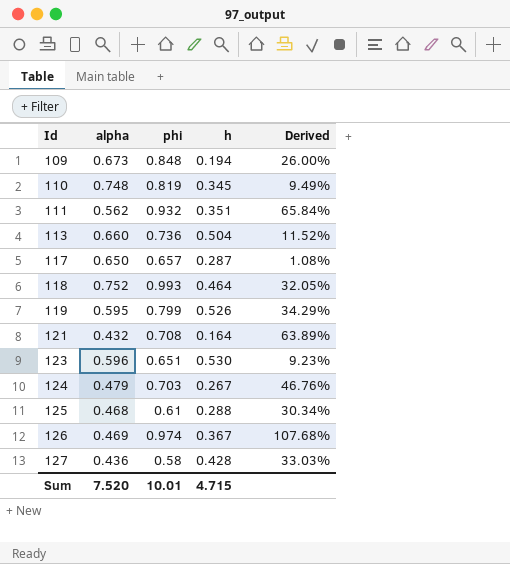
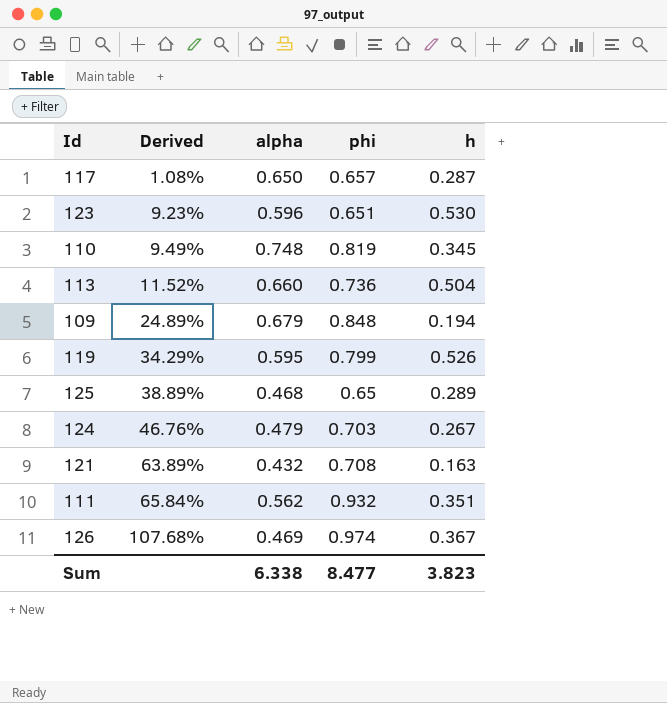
row order: Id ascending -> Derived ascending
column Derived | position: 5 -> 2
row 118: 0.752 | 0.993 | 0.464 | 32.05% -> none
row 127: 0.436 | 0.58 | 0.428 | 33.03% -> none
109 | Derived: 26.00% -> 24.89%
109 | alpha: 0.673 -> 0.679
125 | Derived: 30.34% -> 38.89%
125 | phi: 0.61 -> 0.65
125 | h: 0.288 -> 0.289
121 | h: 0.164 -> 0.163
Sum | alpha: 7.520 -> 6.338
Sum | phi: 10.01 -> 8.477
Sum | h: 4.715 -> 3.823

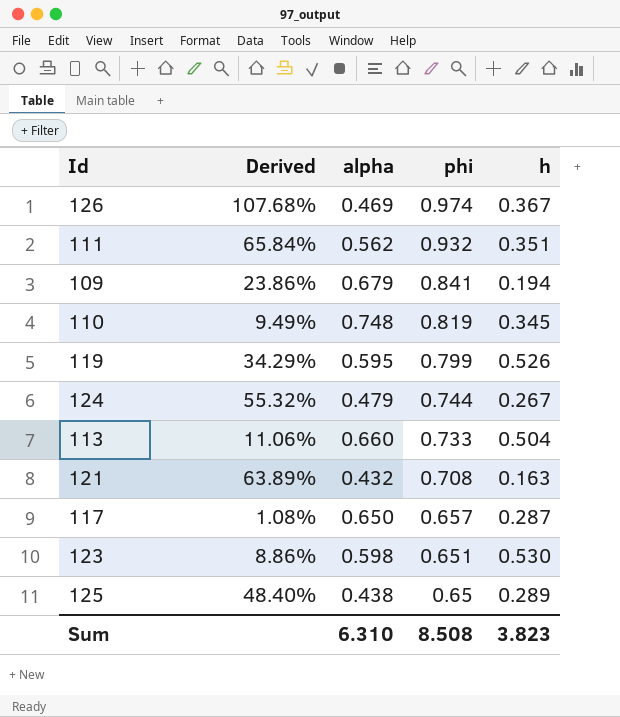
row order: Derived ascending -> phi descending
109 | Derived: 24.89% -> 23.86%
109 | phi: 0.848 -> 0.841
124 | Derived: 46.76% -> 55.32%
124 | phi: 0.703 -> 0.744
113 | Derived: 11.52% -> 11.06%
113 | phi: 0.736 -> 0.733
123 | Derived: 9.23% -> 8.86%
123 | alpha: 0.596 -> 0.598
125 | Derived: 38.89% -> 48.40%
125 | alpha: 0.468 -> 0.438
Sum | alpha: 6.338 -> 6.310
Sum | phi: 8.477 -> 8.508

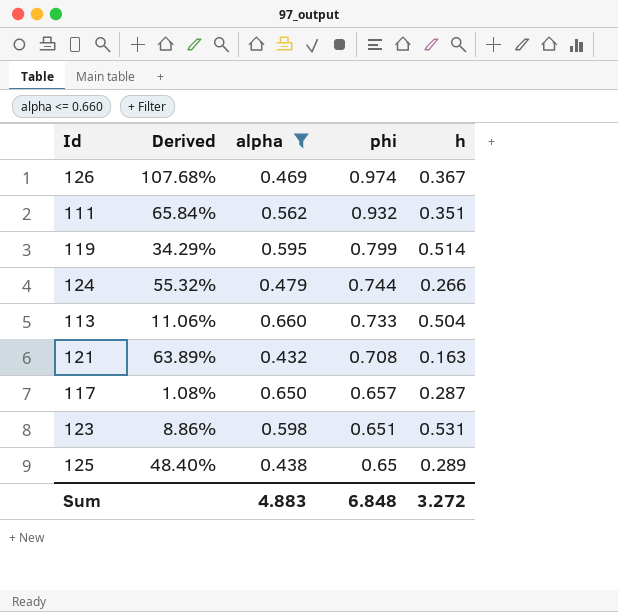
filter: none -> alpha <= 0.660
119 | h: 0.526 -> 0.514
124 | h: 0.267 -> 0.266
123 | h: 0.530 -> 0.531
Sum | alpha: 6.310 -> 4.883
Sum | phi: 8.508 -> 6.848
Sum | h: 3.823 -> 3.272

